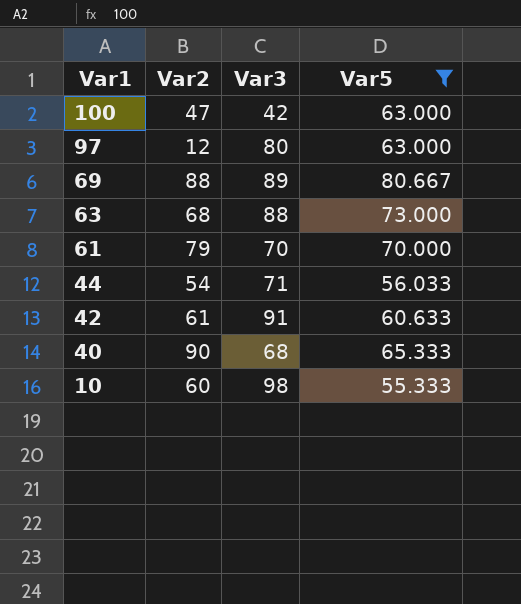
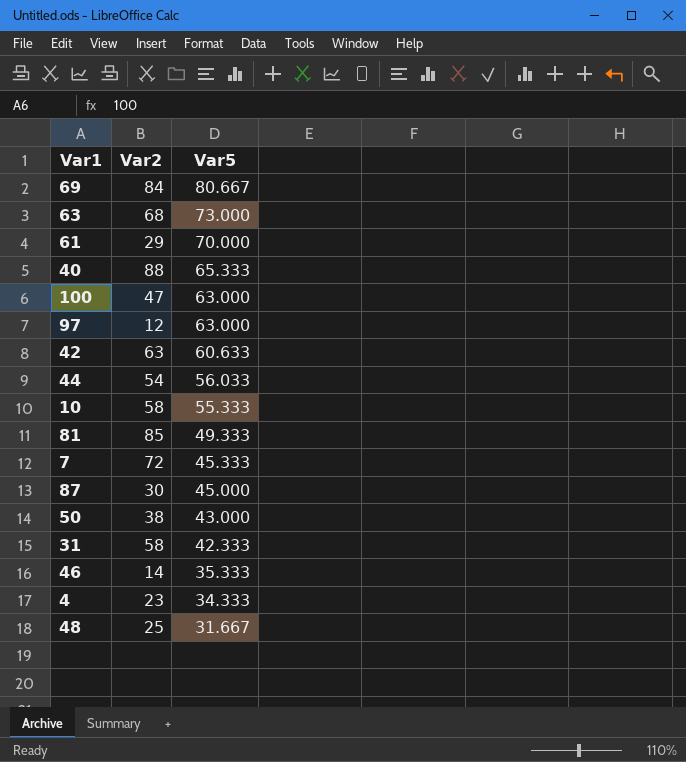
filter: Var5 >= 55.333 -> none
row order: Var1 descending -> Var5 descending
column Var3 | position: 3 -> none
69 | Var2: 88 -> 84
61 | Var2: 79 -> 29
40 | Var2: 90 -> 88
42 | Var2: 61 -> 63
10 | Var2: 60 -> 58

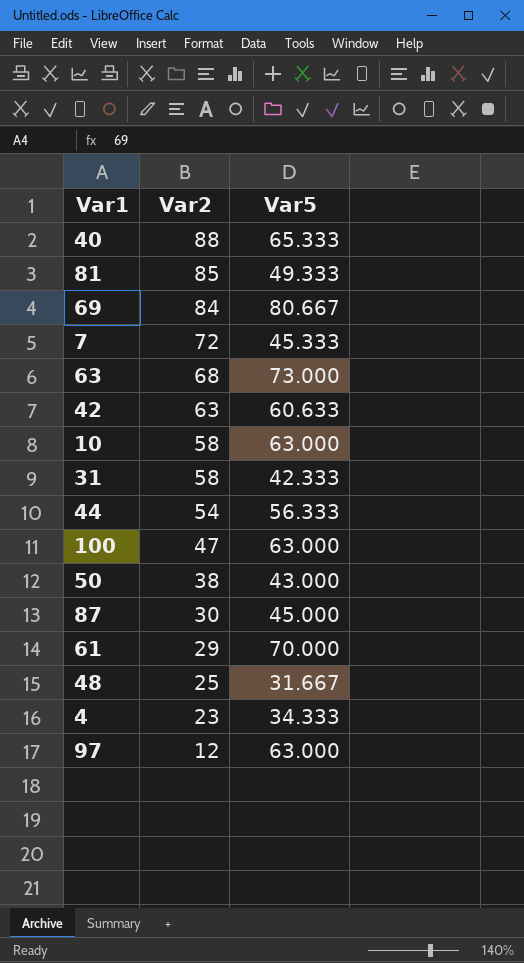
row order: Var5 descending -> Var2 descending
row 46: 14 | 35.333 -> none
10 | Var5: 55.333 -> 63.000
44 | Var5: 56.033 -> 56.333

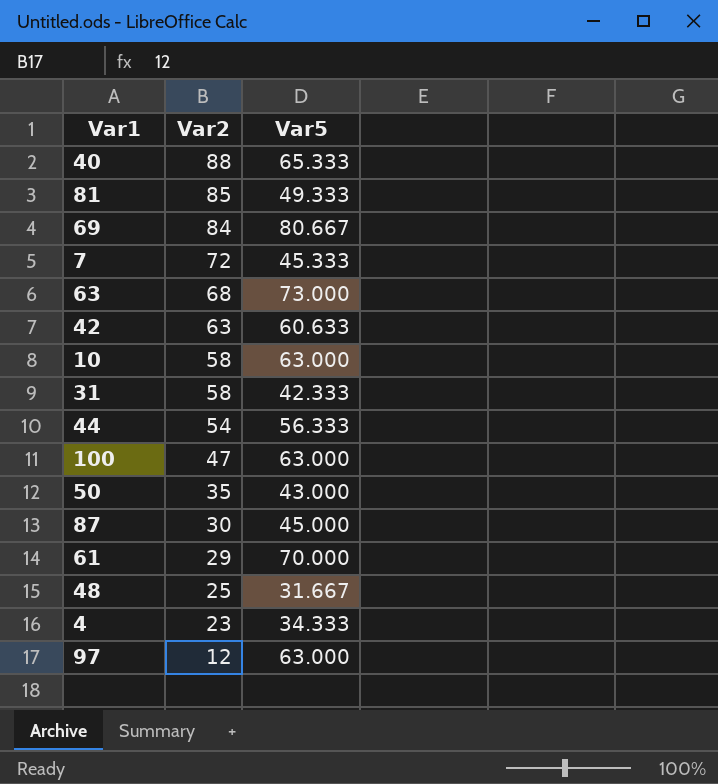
50 | Var2: 38 -> 35

